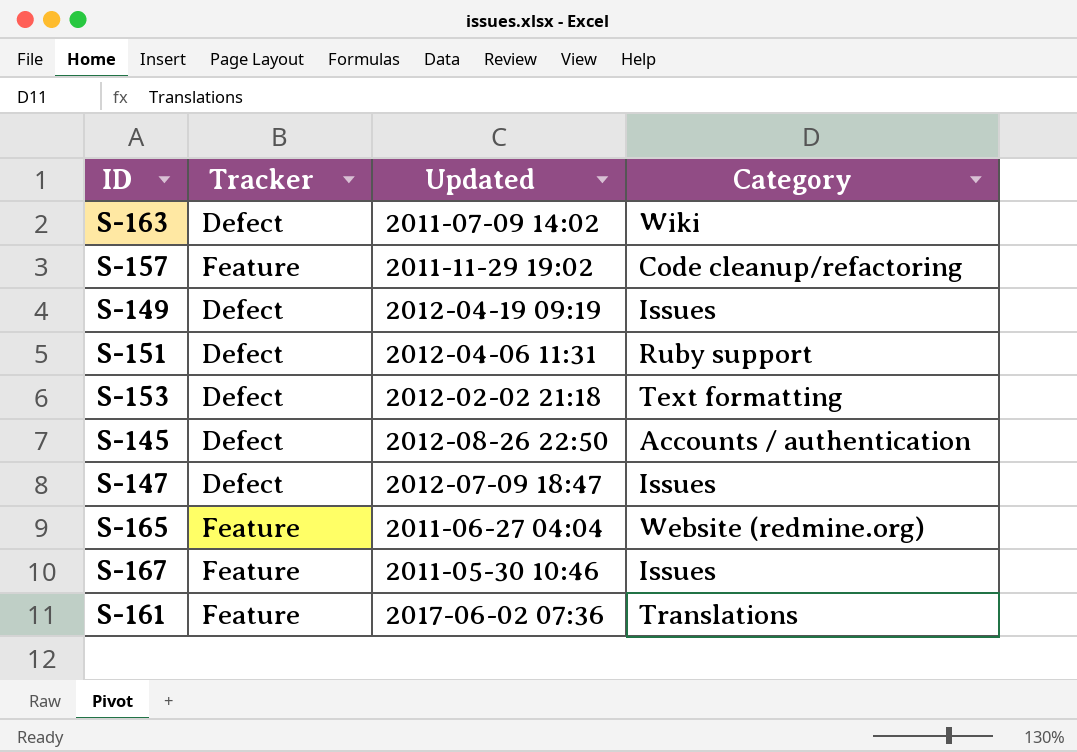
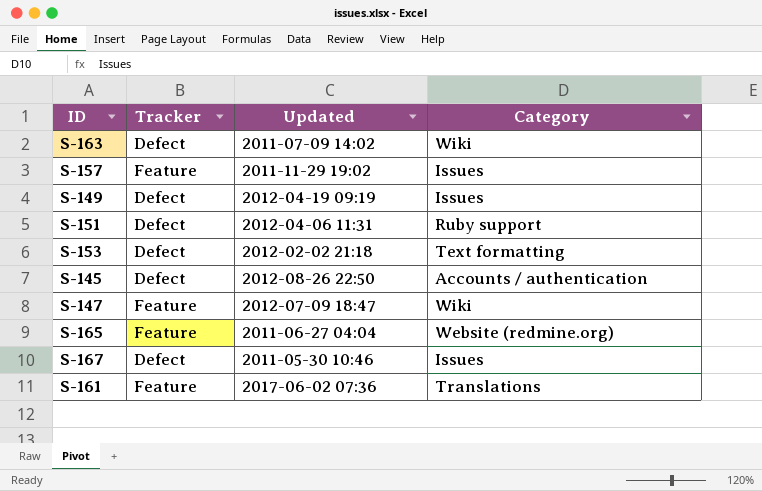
S-157 | Category: Code cleanup/refactoring -> Issues
S-147 | Tracker: Defect -> Feature
S-147 | Category: Issues -> Wiki
S-167 | Tracker: Feature -> Defect

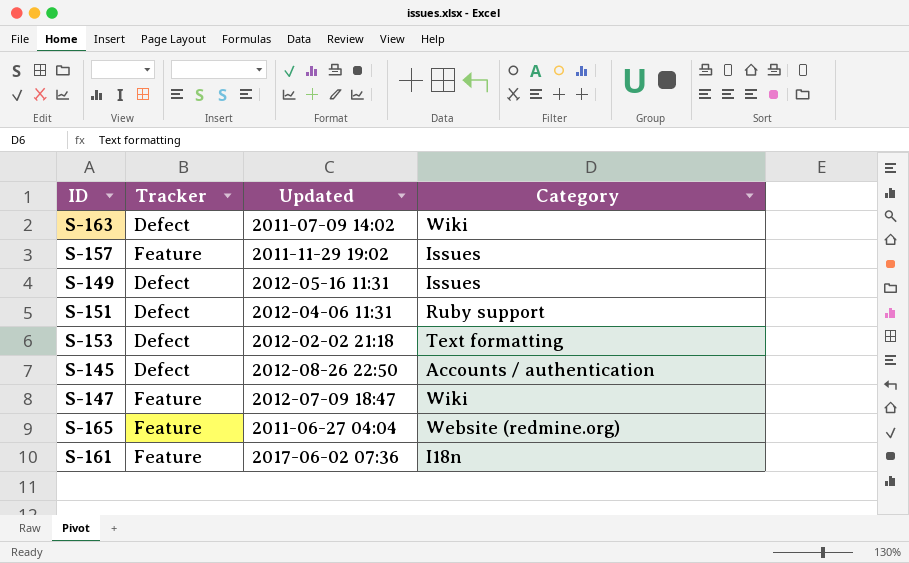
row S-167: Defect | 2011-05-30 10:46 | Issues -> none
S-149 | Updated: 2012-04-19 09:19 -> 2012-05-16 11:31
S-161 | Category: Translations -> I18n

